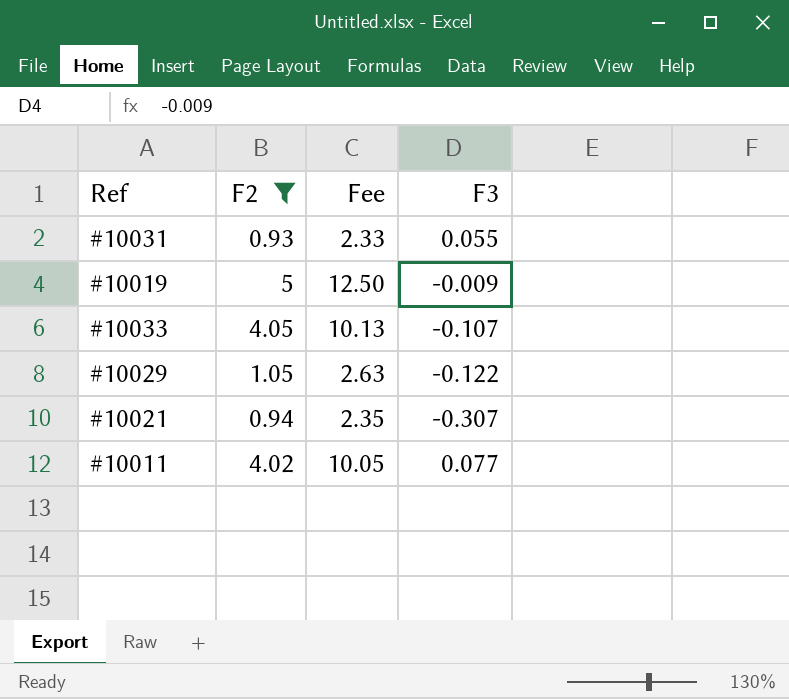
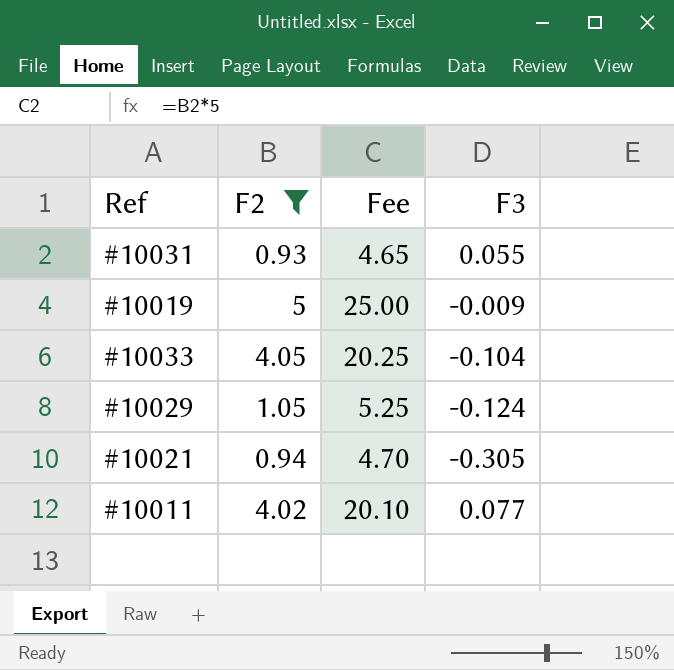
column Fee | formula: [F2] * 2.5 -> [F2] * 5
#10033 | F3: -0.107 -> -0.104
#10029 | F3: -0.122 -> -0.124
#10021 | F3: -0.307 -> -0.305

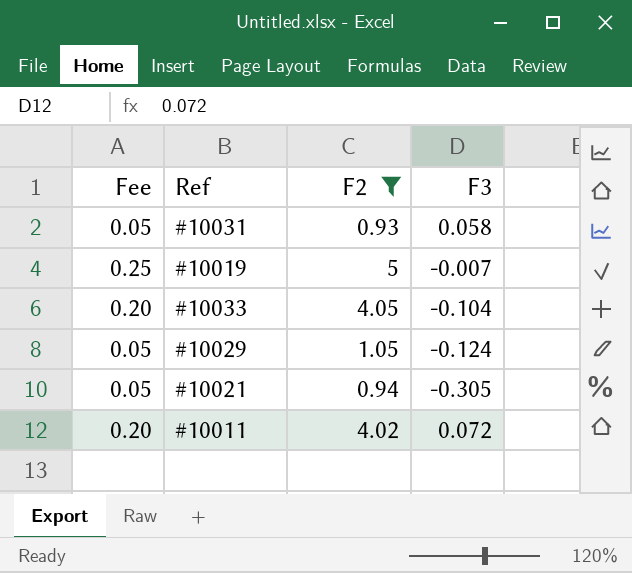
column Fee | formula: [F2] * 5 -> [F2] * 0.05
column Fee | position: 3 -> 1
#10031 | F3: 0.055 -> 0.058
#10019 | F3: -0.009 -> -0.007
#10011 | F3: 0.077 -> 0.072

